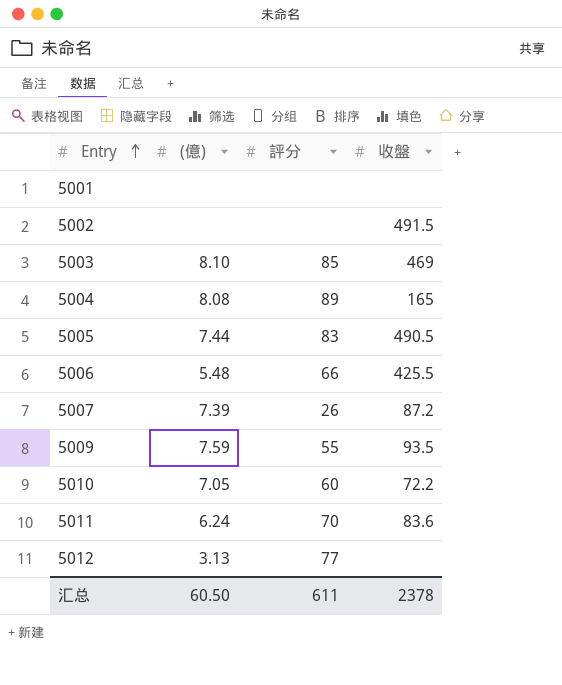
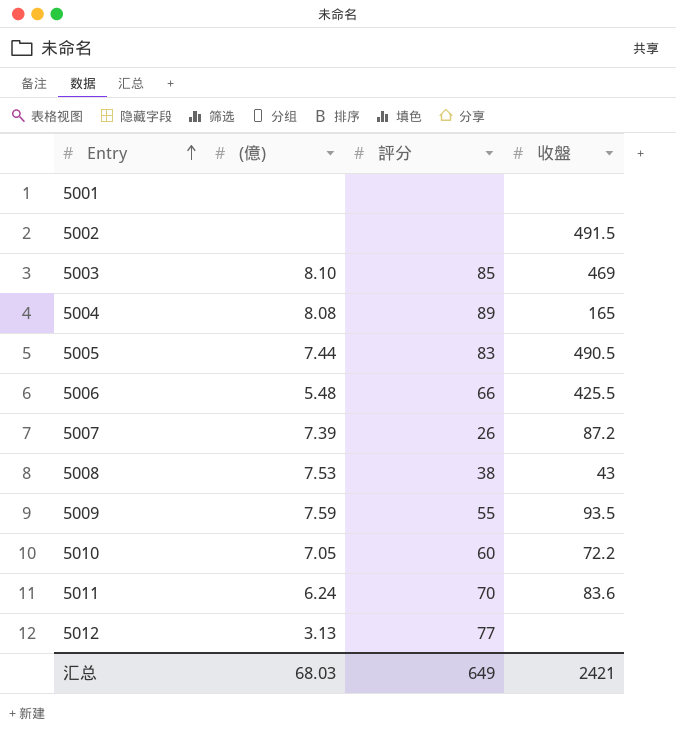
row 5008: none -> 7.53 | 38 | 43
汇总 | (億): 60.50 -> 68.03
汇总 | 評分: 611 -> 649
汇总 | 收盤: 2378 -> 2421

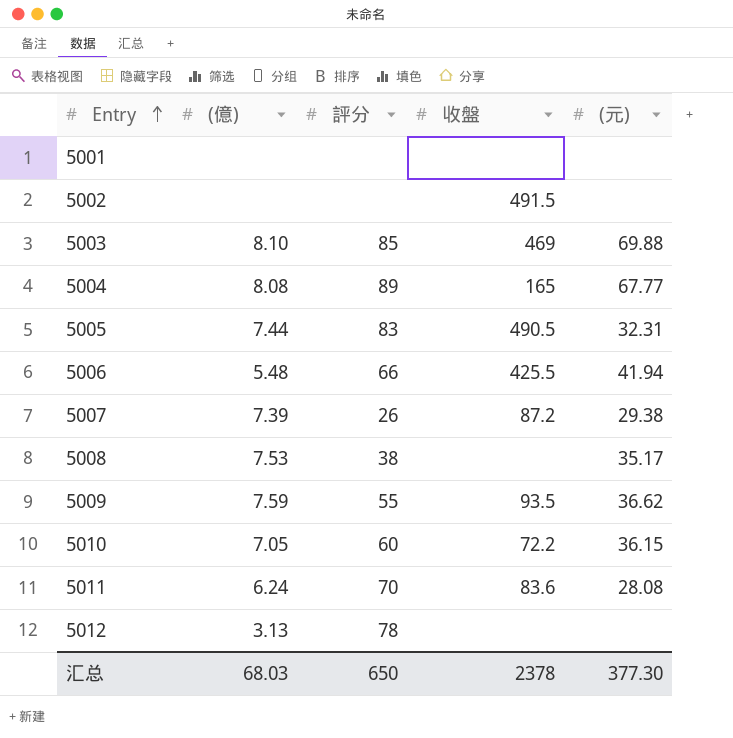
column (元) | position: none -> 5
5008 | 收盤: 43 -> none
5012 | 評分: 77 -> 78
汇总 | 評分: 649 -> 650
汇总 | 收盤: 2421 -> 2378

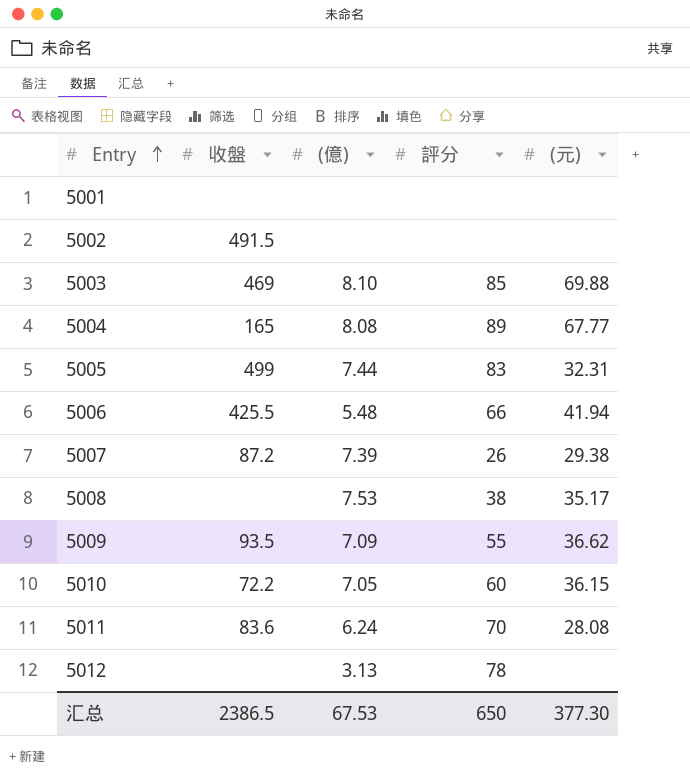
column 收盤 | position: 4 -> 2
5005 | 收盤: 490.5 -> 499
5009 | (億): 7.59 -> 7.09
汇总 | 收盤: 2378 -> 2386.5
汇总 | (億): 68.03 -> 67.53

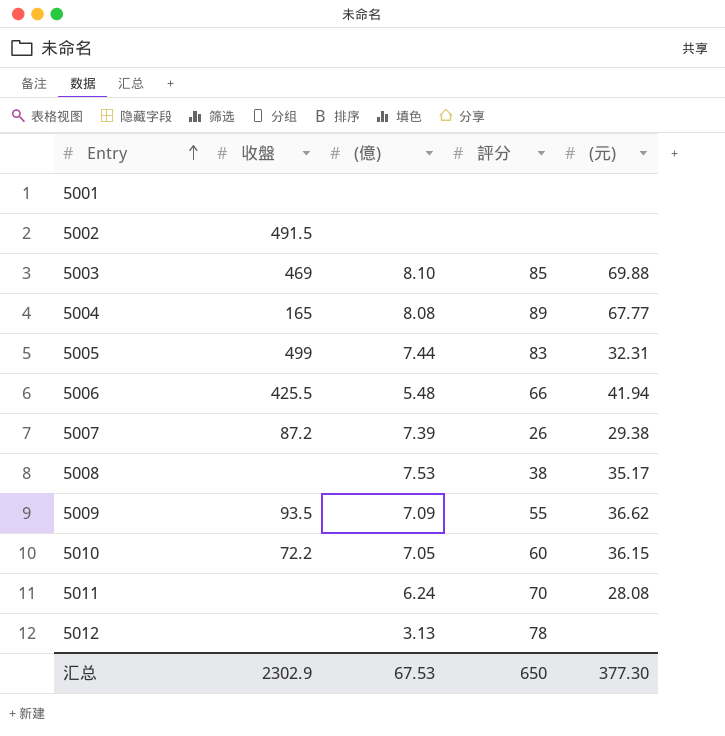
5011 | 收盤: 83.6 -> none
汇总 | 收盤: 2386.5 -> 2302.9

